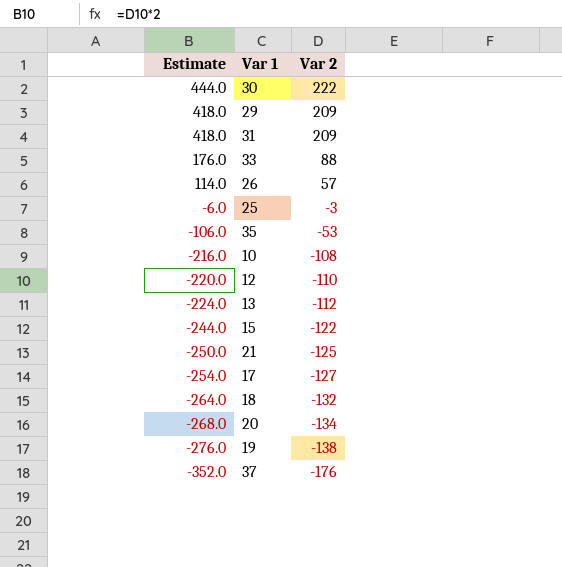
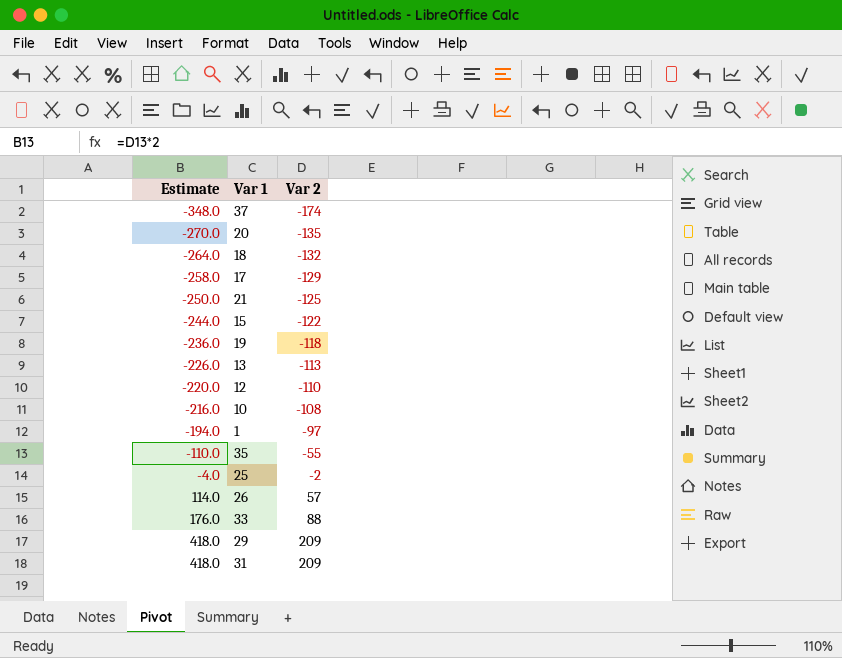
row order: Estimate descending -> Estimate ascending
row 30: 444.0 | 222 -> none
37 | Estimate: -352.0 -> -348.0
37 | Var 2: -176 -> -174
20 | Estimate: -268.0 -> -270.0
20 | Var 2: -134 -> -135
17 | Estimate: -254.0 -> -258.0
17 | Var 2: -127 -> -129
19 | Estimate: -276.0 -> -236.0
19 | Var 2: -138 -> -118
13 | Estimate: -224.0 -> -226.0
13 | Var 2: -112 -> -113
row 1: none -> -194.0 | -97
35 | Estimate: -106.0 -> -110.0
35 | Var 2: -53 -> -55
25 | Estimate: -6.0 -> -4.0
25 | Var 2: -3 -> -2

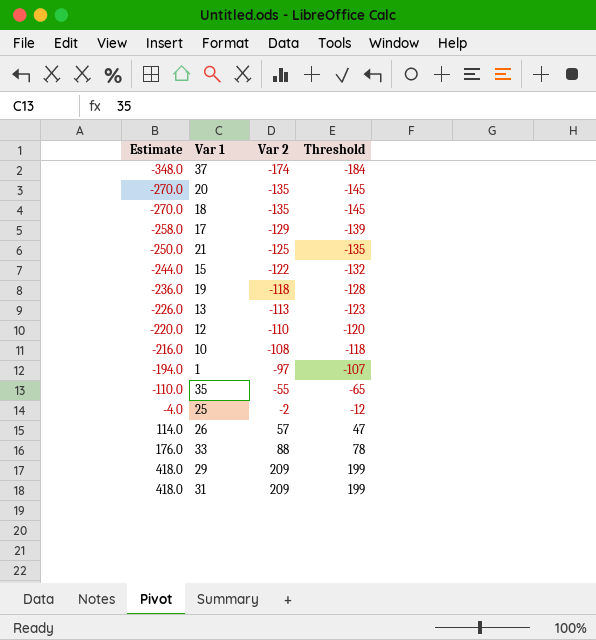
column Threshold | formula: none -> [Var 2] - 10
18 | Estimate: -264.0 -> -270.0
18 | Var 2: -132 -> -135

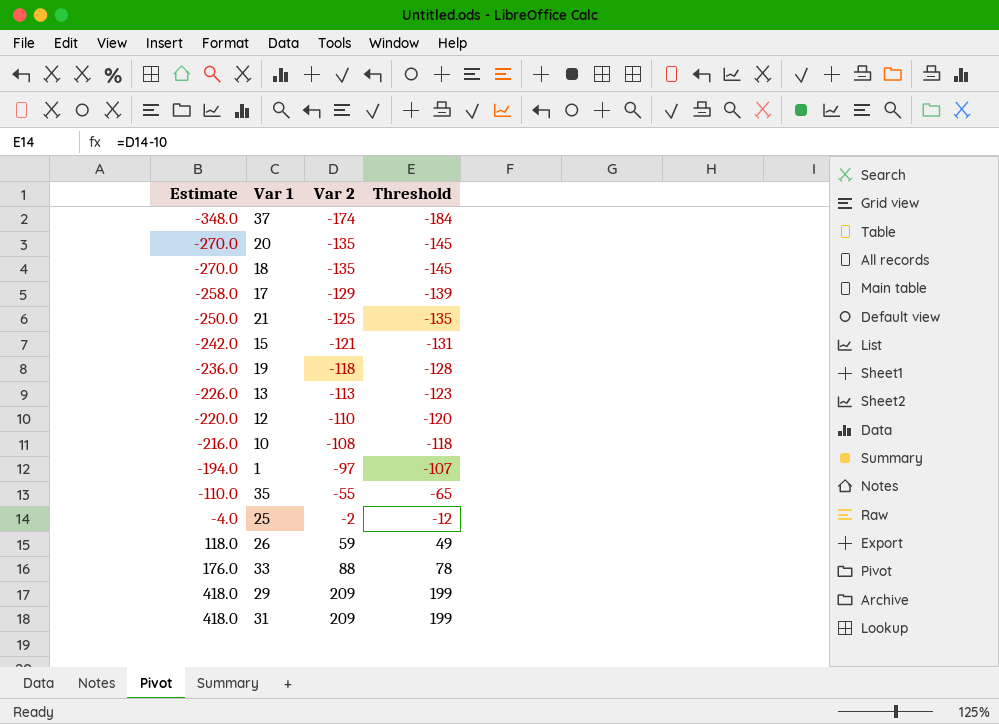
15 | Estimate: -244.0 -> -242.0
15 | Var 2: -122 -> -121
15 | Threshold: -132 -> -131
26 | Estimate: 114.0 -> 118.0
26 | Var 2: 57 -> 59
26 | Threshold: 47 -> 49

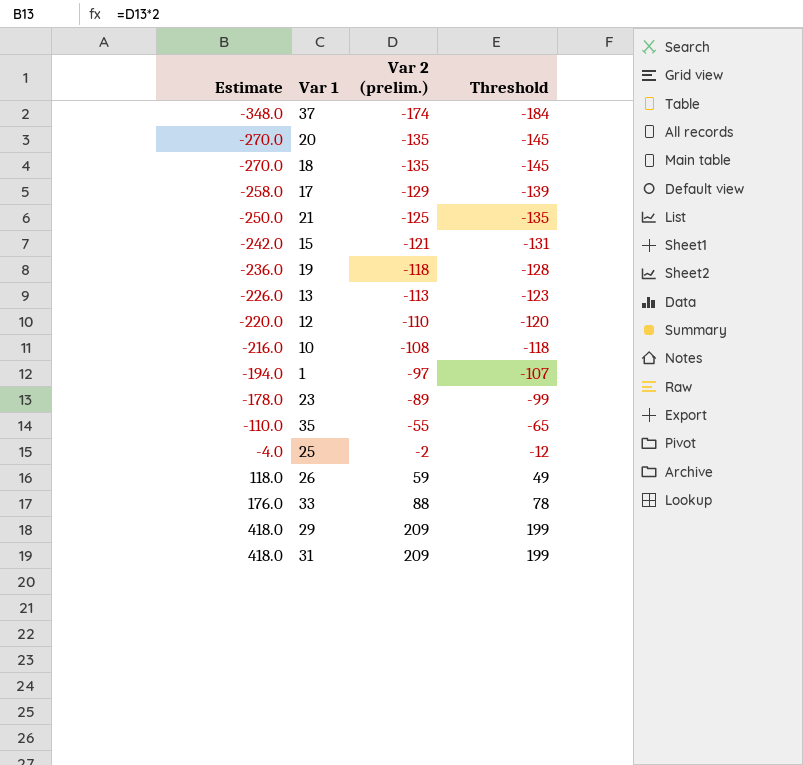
column name: Var 2 -> Var 2 (prelim.)
row 23: none -> -178.0 | -89 | -99

